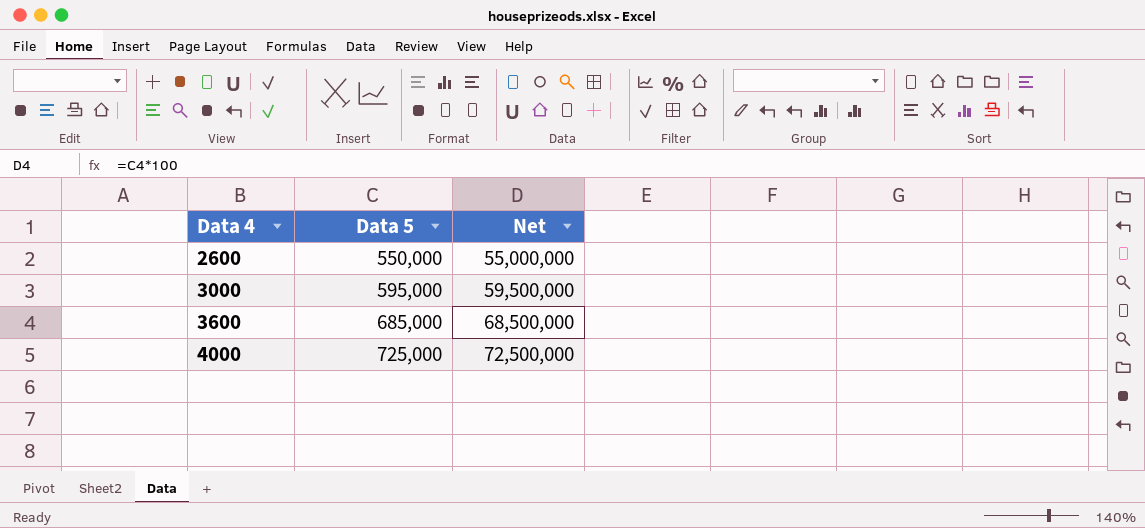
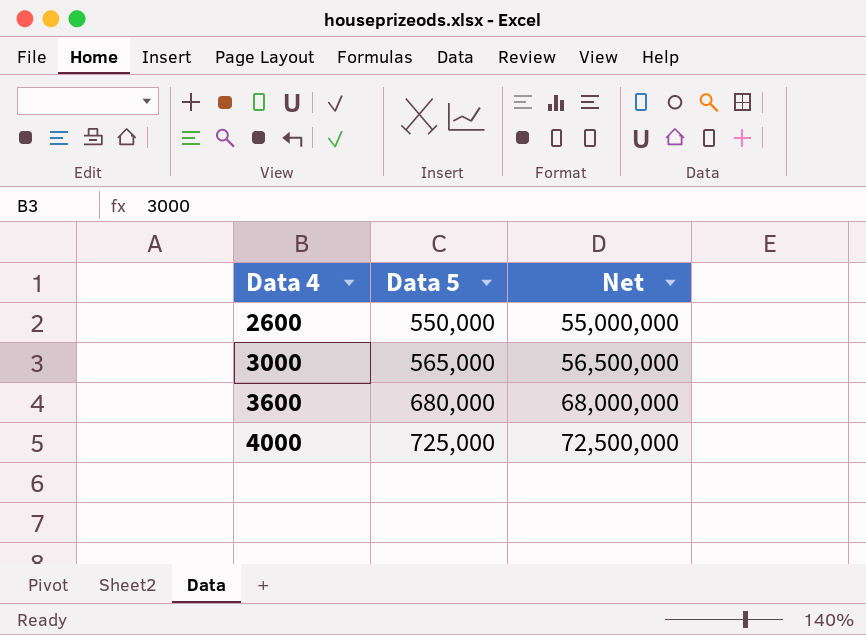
3000 | Data 5: 595,000 -> 565,000
3000 | Net: 59,500,000 -> 56,500,000
3600 | Data 5: 685,000 -> 680,000
3600 | Net: 68,500,000 -> 68,000,000

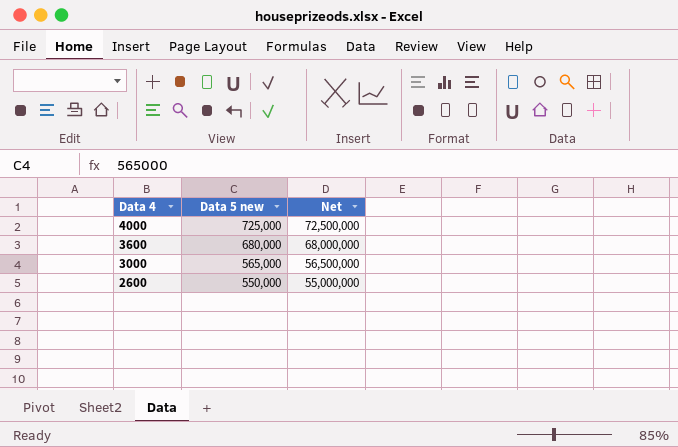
row order: Data 4 ascending -> Data 4 descending
column name: Data 5 -> Data 5 new

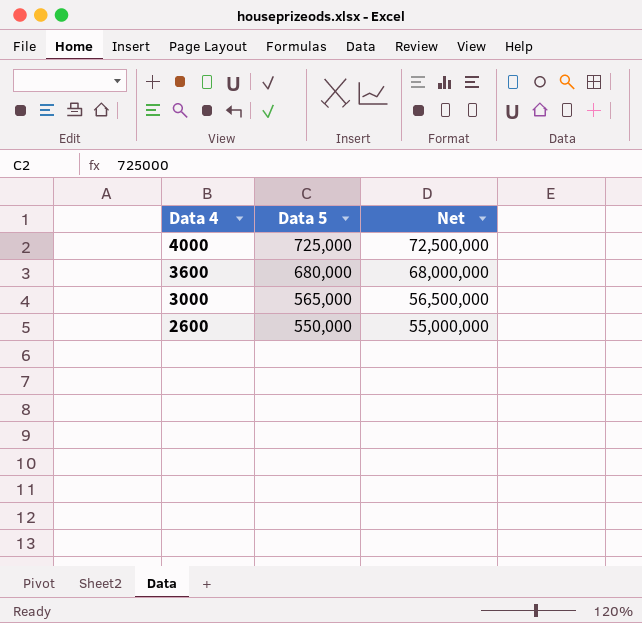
column name: Data 5 new -> Data 5

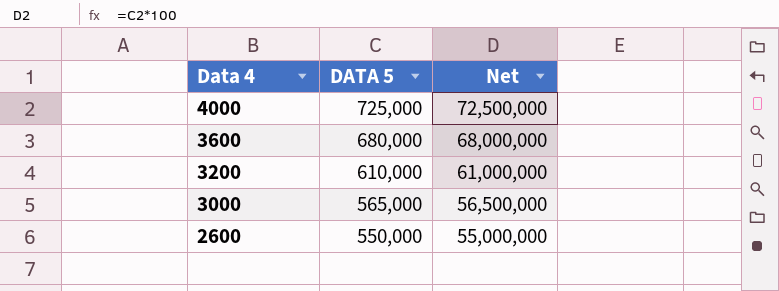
column name: Data 5 -> DATA 5
row 3200: none -> 610,000 | 61,000,000

